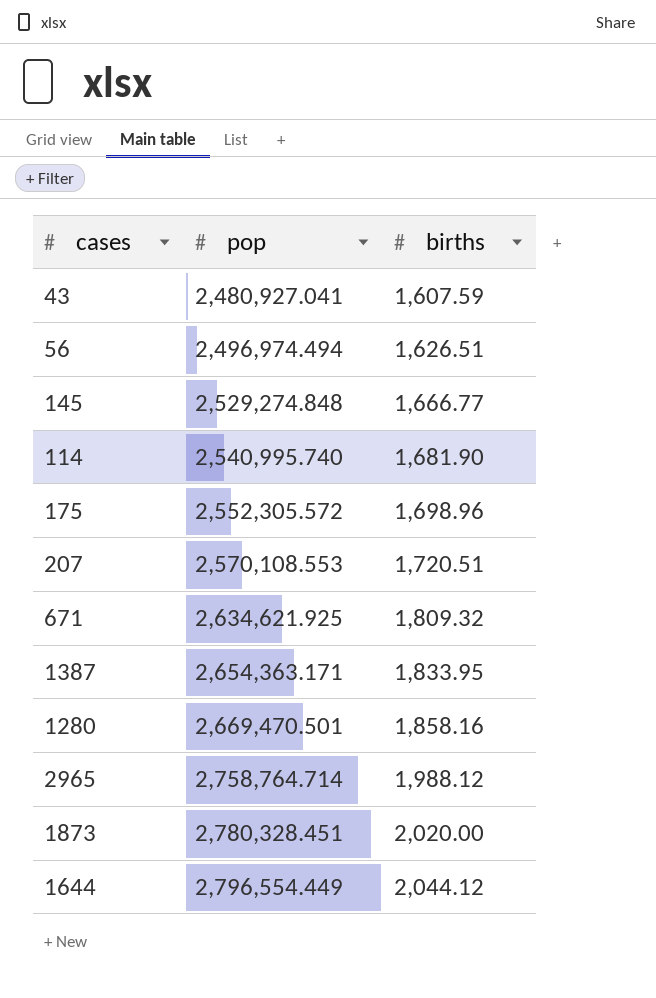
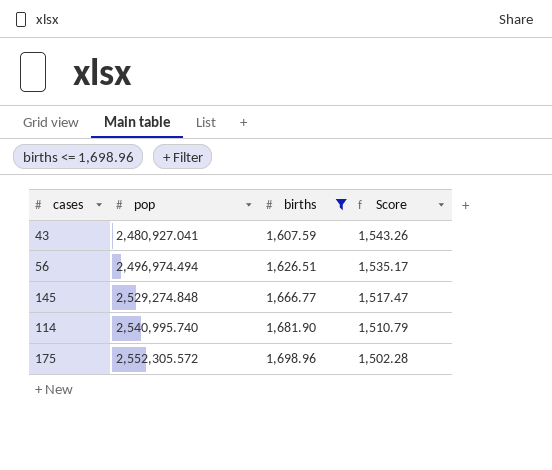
filter: none -> births <= 1,698.96
column Score | formula: none -> [pop] / [births]

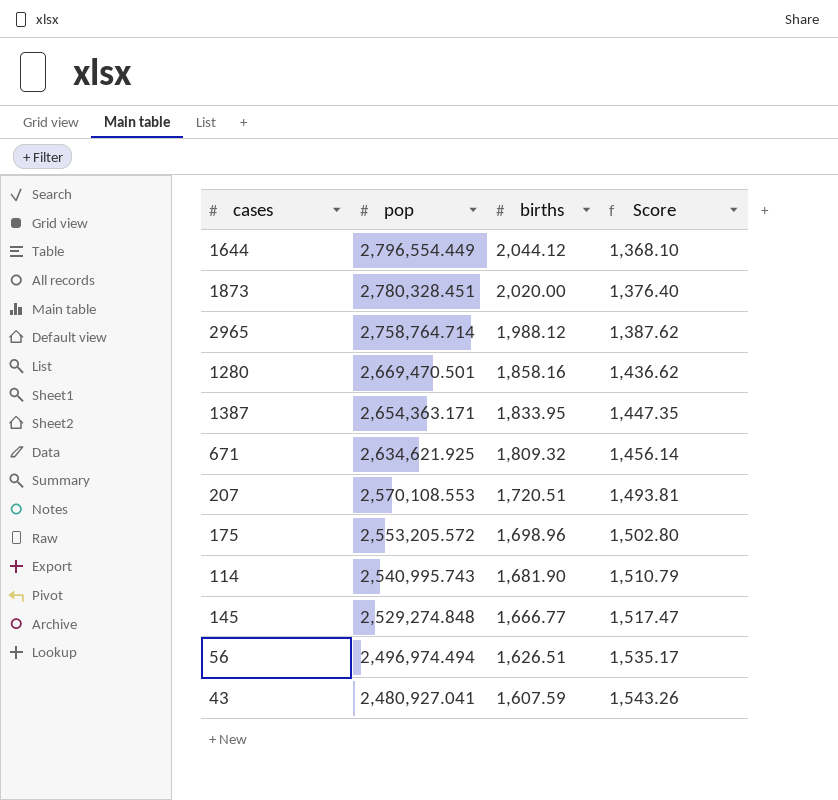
filter: births <= 1,698.96 -> none
row order: pop ascending -> pop descending
175 | pop: 2,552,305.572 -> 2,553,205.572
175 | Score: 1,502.28 -> 1,502.80
114 | pop: 2,540,995.740 -> 2,540,995.743

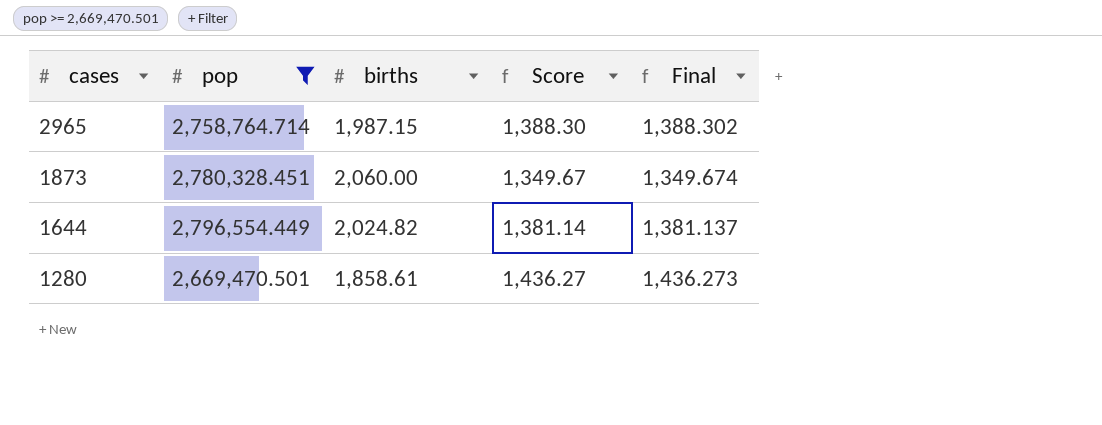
filter: none -> pop >= 2,669,470.501
row order: pop descending -> cases descending
column Final | formula: none -> [pop] / [births]
2965 | births: 1,988.12 -> 1,987.15
2965 | Score: 1,387.62 -> 1,388.30
1873 | births: 2,020.00 -> 2,060.00
1873 | Score: 1,376.40 -> 1,349.67
1644 | births: 2,044.12 -> 2,024.82
1644 | Score: 1,368.10 -> 1,381.14
1280 | births: 1,858.16 -> 1,858.61
1280 | Score: 1,436.62 -> 1,436.27

